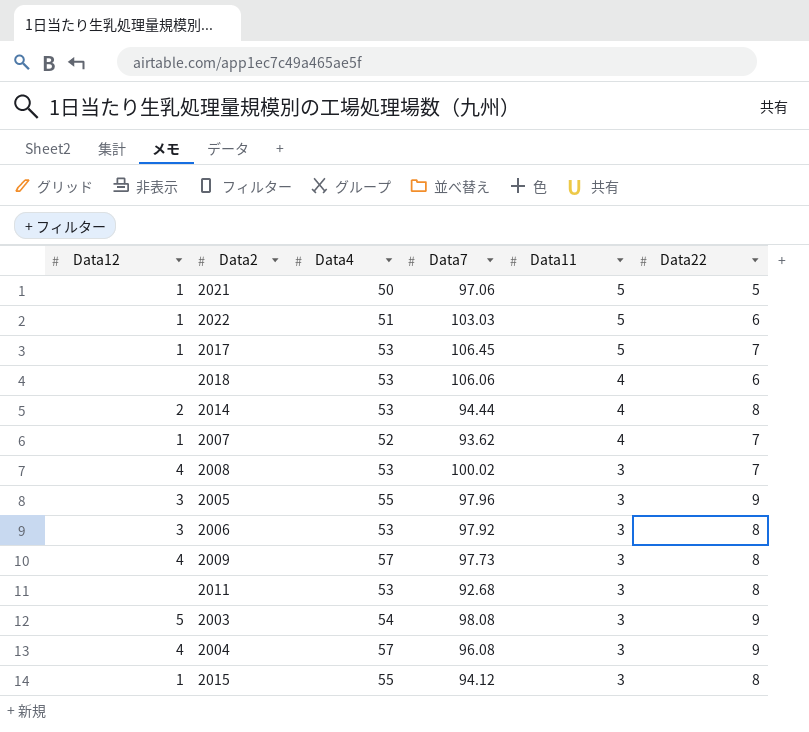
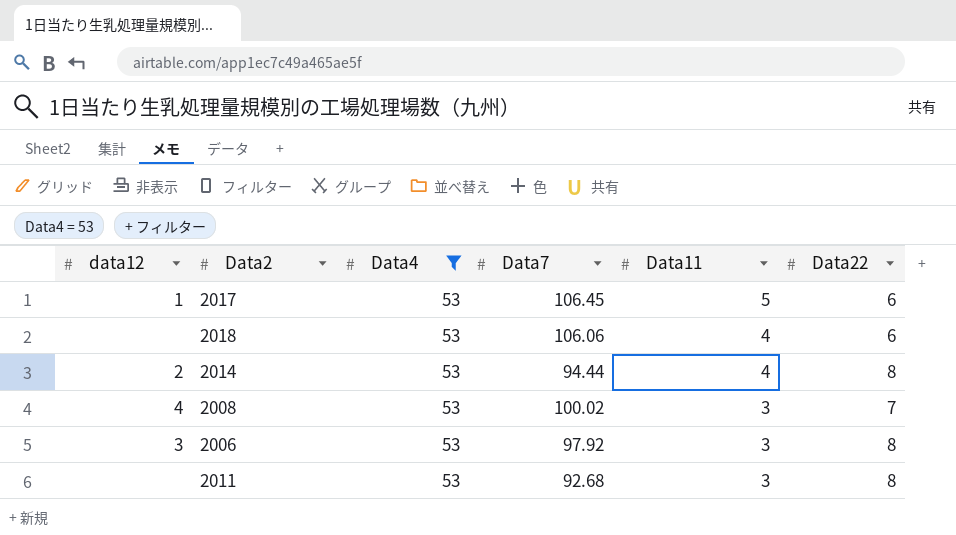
filter: none -> Data4 = 53
column name: Data12 -> data12
2017 | Data22: 7 -> 6

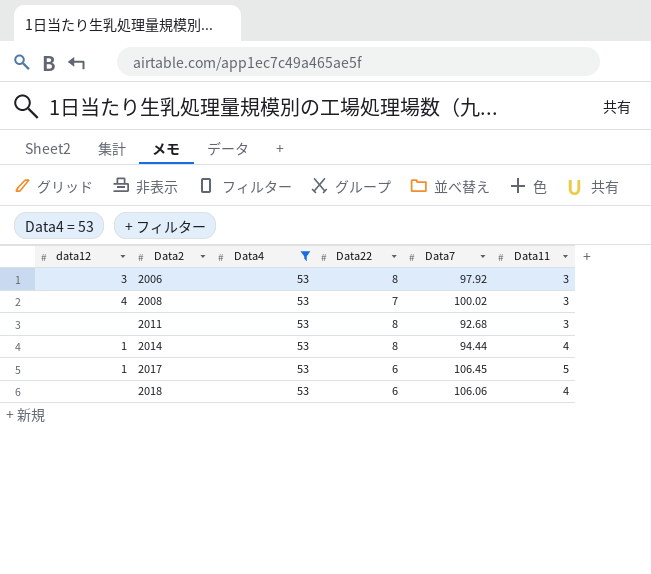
row order: Data11 descending -> Data2 ascending
column Data22 | position: 6 -> 4
2014 | data12: 2 -> 1

